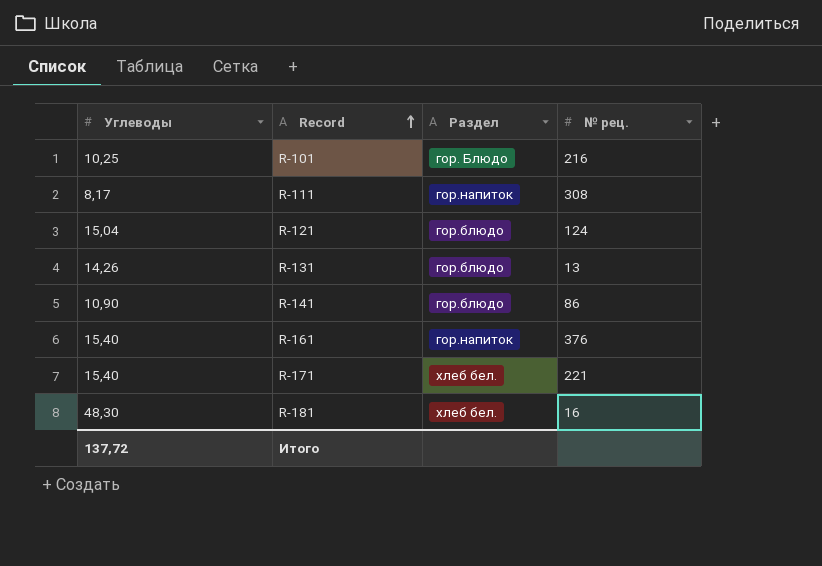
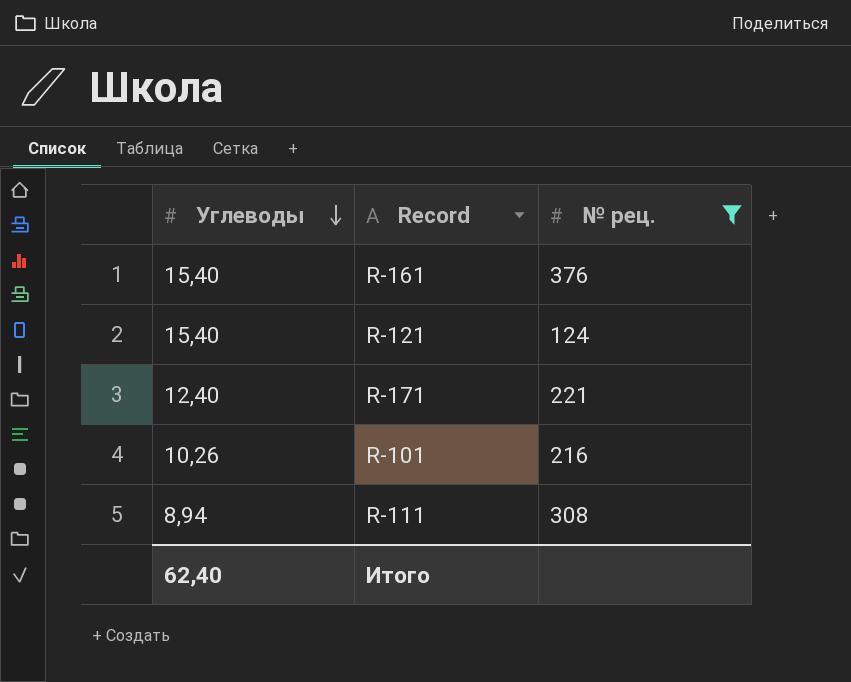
filter: none -> № рец. >= 124
row order: Record ascending -> Углеводы descending
column Раздел | position: 3 -> none
R-121 | Углеводы: 15,04 -> 15,40
R-171 | Углеводы: 15,40 -> 12,40
R-101 | Углеводы: 10,25 -> 10,26
R-111 | Углеводы: 8,17 -> 8,94
Итого | Углеводы: 137,72 -> 62,40

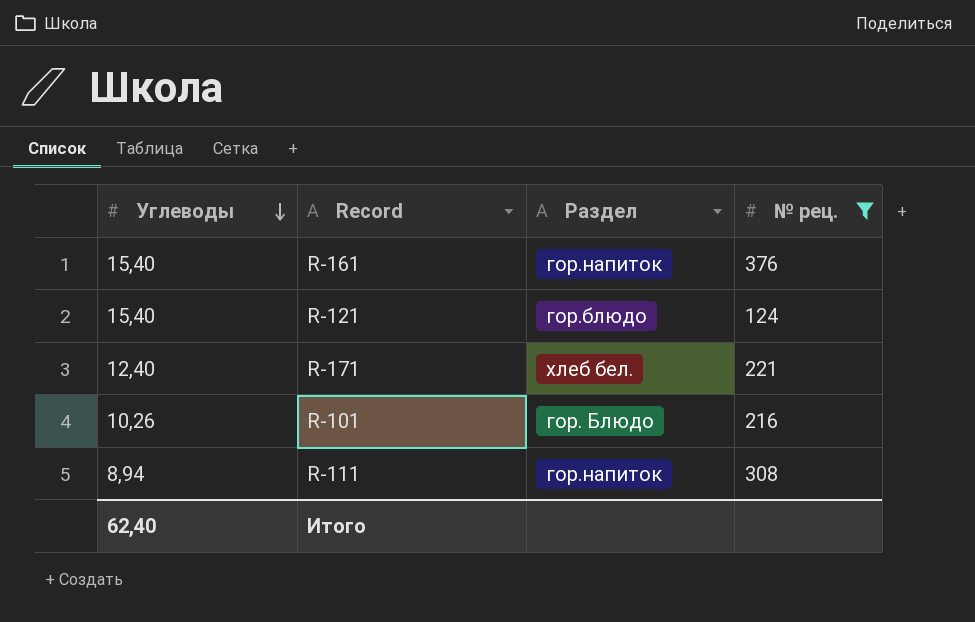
column Раздел | position: none -> 3

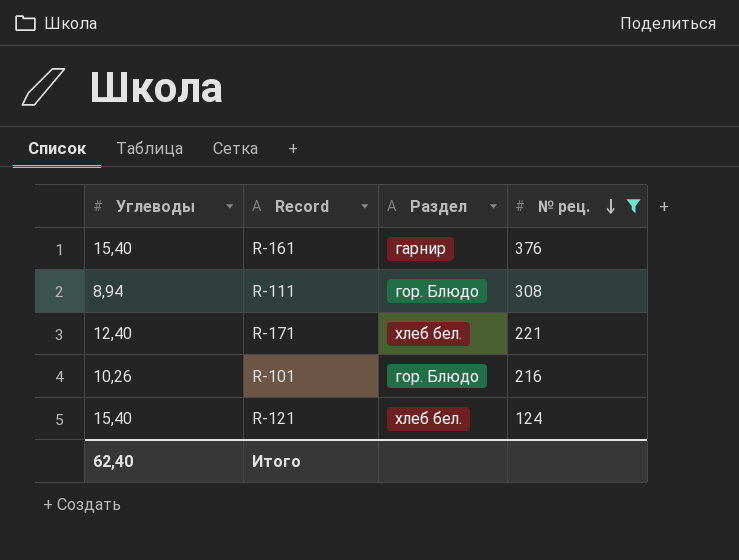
row order: Углеводы descending -> № рец. descending
R-161 | Раздел: гор.напиток -> гарнир
R-111 | Раздел: гор.напиток -> гор. Блюдо
R-121 | Раздел: гор.блюдо -> хлеб бел.

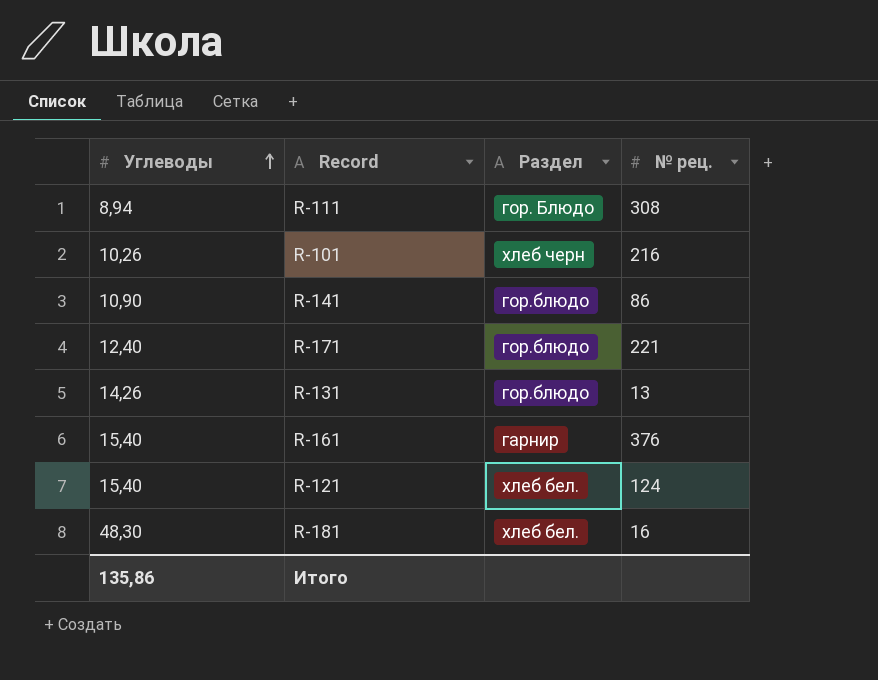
filter: № рец. >= 124 -> none
row order: № рец. descending -> Углеводы ascending
R-101 | Раздел: гор. Блюдо -> хлеб черн
R-171 | Раздел: хлеб бел. -> гор.блюдо
Итого | Углеводы: 62,40 -> 135,86

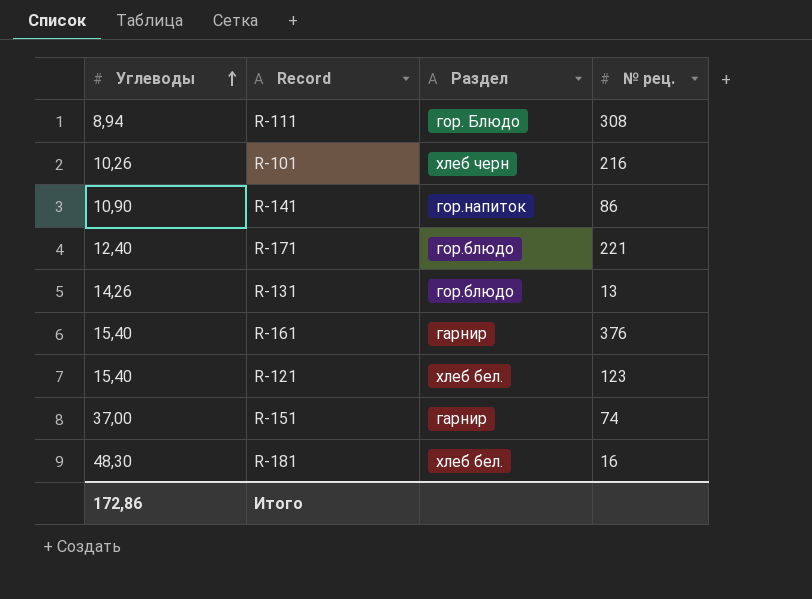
R-141 | Раздел: гор.блюдо -> гор.напиток
R-121 | № рец.: 124 -> 123
row R-151: none -> 37,00 | гарнир | 74
Итого | Углеводы: 135,86 -> 172,86

